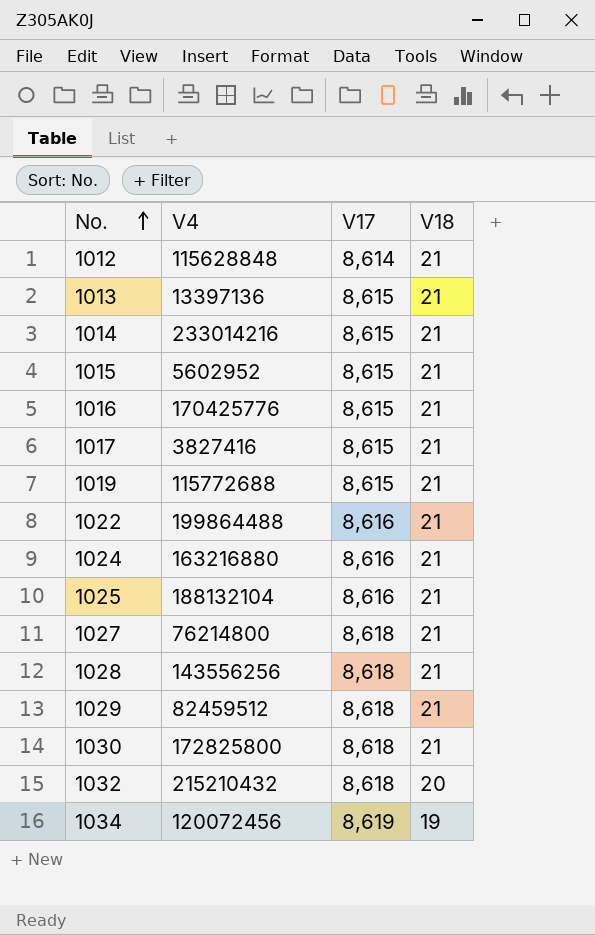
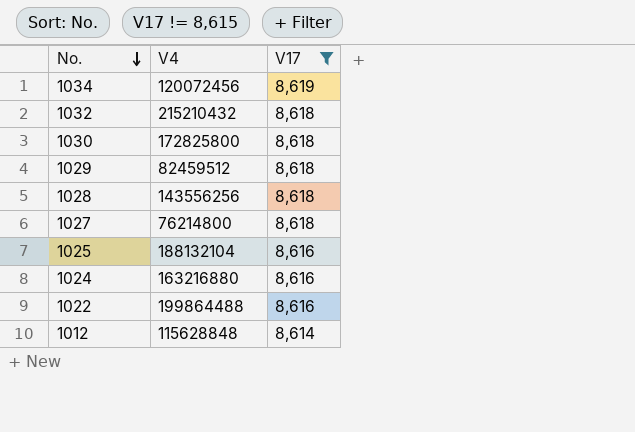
filter: none -> V17 != 8,615
row order: No. ascending -> No. descending
column V18 | position: 4 -> none

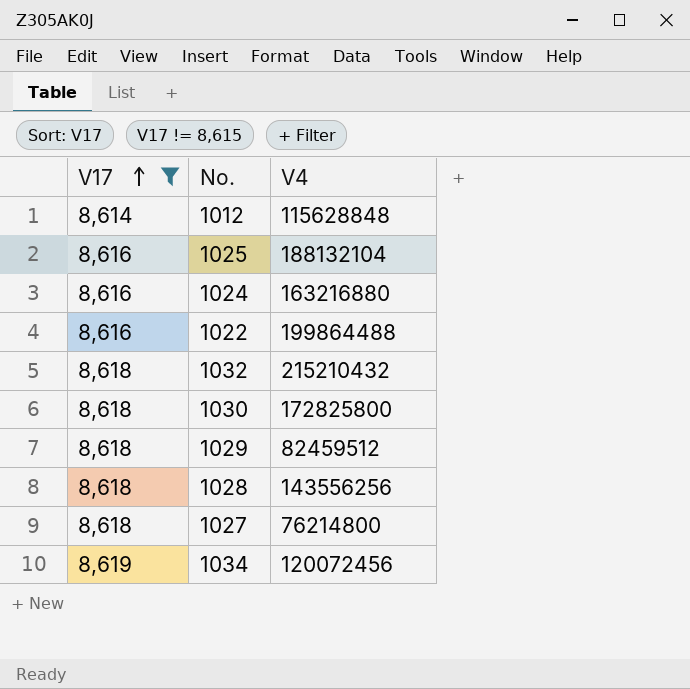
row order: No. descending -> V17 ascending
column V17 | position: 3 -> 1

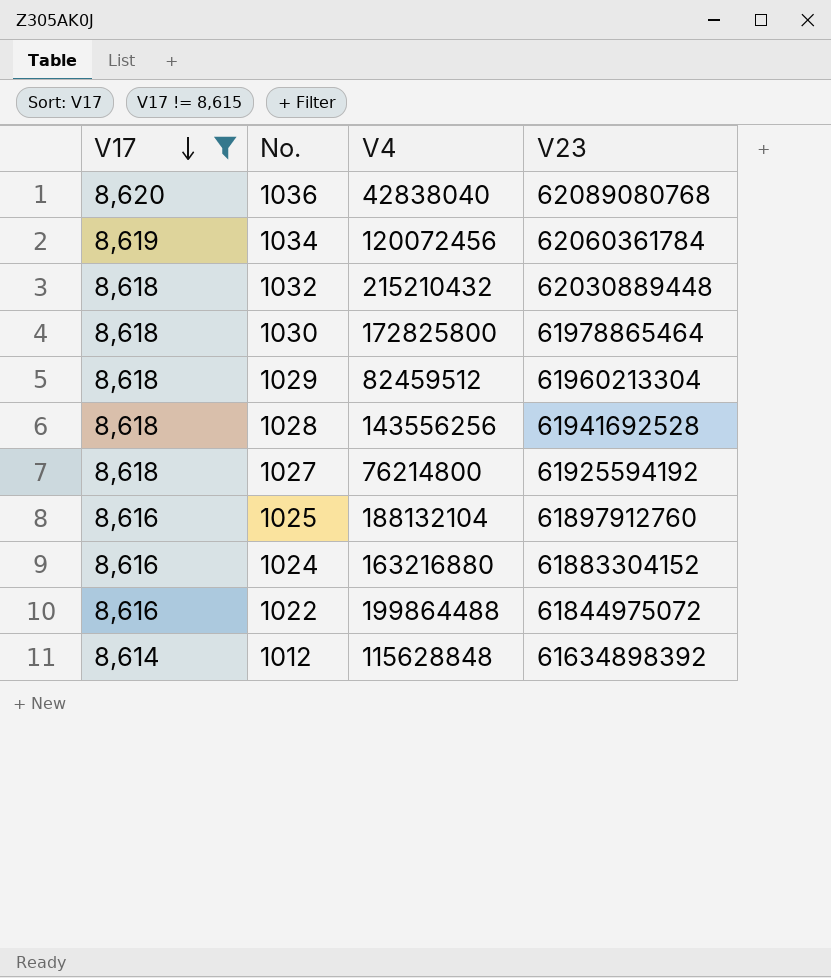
row order: V17 ascending -> V17 descending
column V23 | position: none -> 4
row 1036: none -> 8,620 | 42838040 | 62089080768

